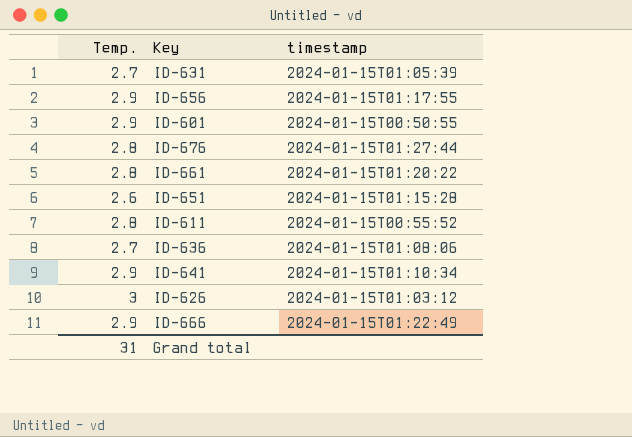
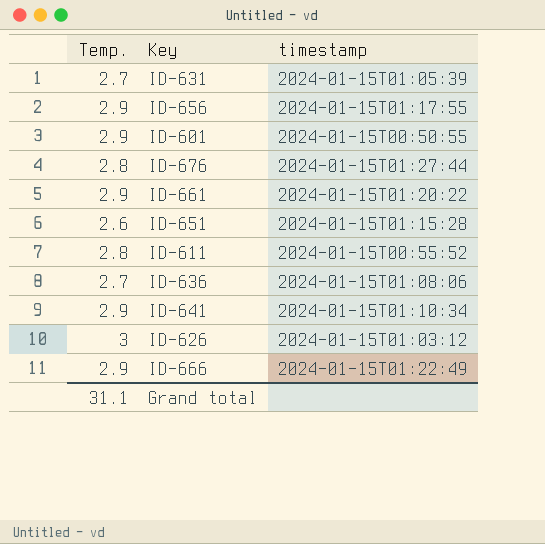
ID-661 | Temp.: 2.8 -> 2.9
Grand total | Temp.: 31 -> 31.1

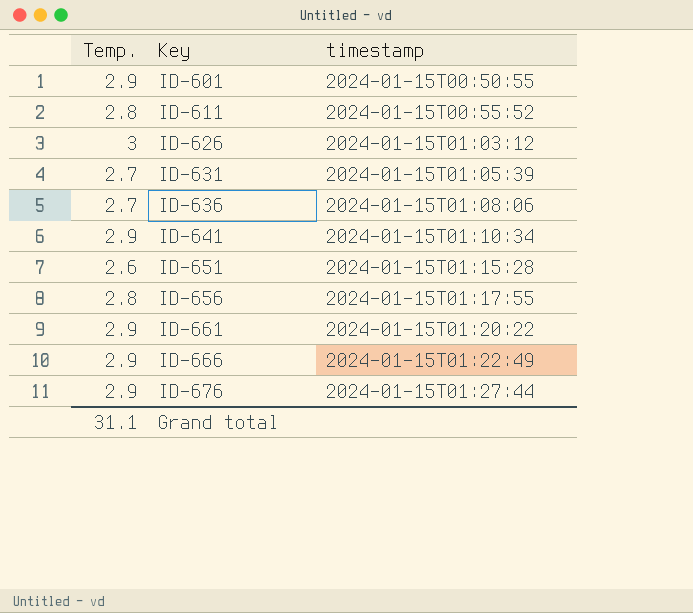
row order: none -> Key ascending
ID-656 | Temp.: 2.9 -> 2.8
ID-676 | Temp.: 2.8 -> 2.9

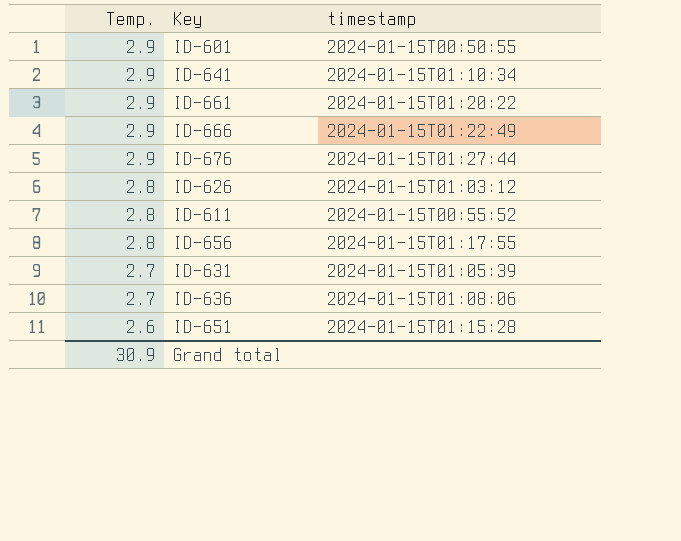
row order: Key ascending -> Temp. descending
ID-626 | Temp.: 3 -> 2.8
Grand total | Temp.: 31.1 -> 30.9

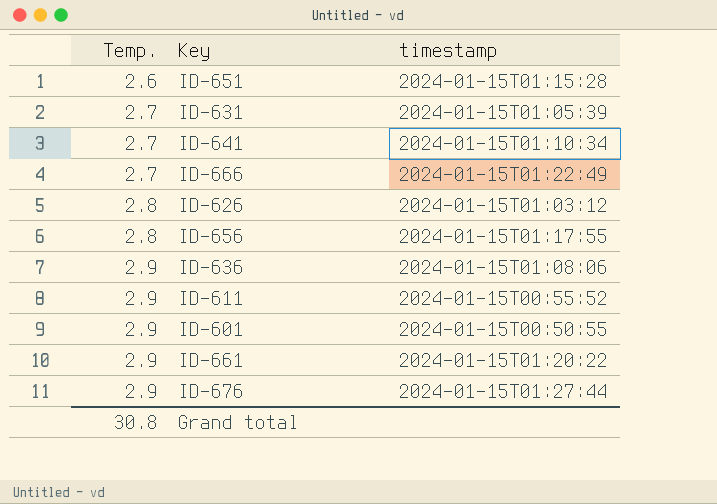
row order: Temp. descending -> Temp. ascending
ID-641 | Temp.: 2.9 -> 2.7
ID-666 | Temp.: 2.9 -> 2.7
ID-636 | Temp.: 2.7 -> 2.9
ID-611 | Temp.: 2.8 -> 2.9
Grand total | Temp.: 30.9 -> 30.8

